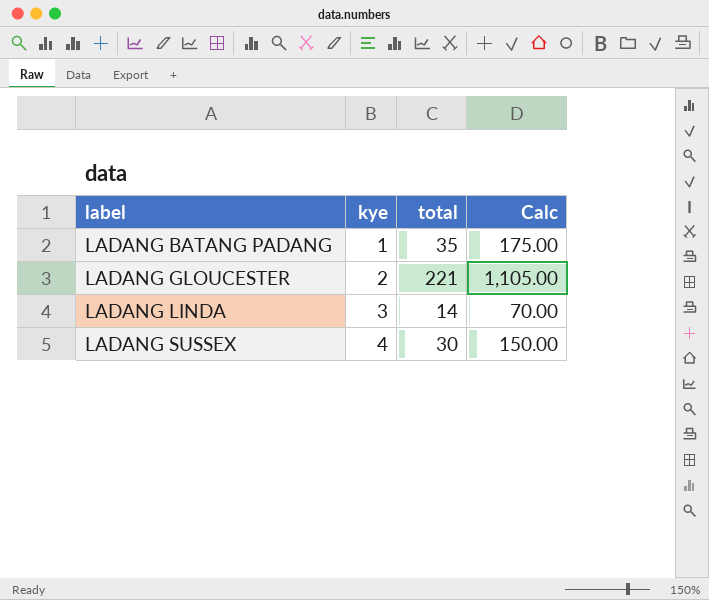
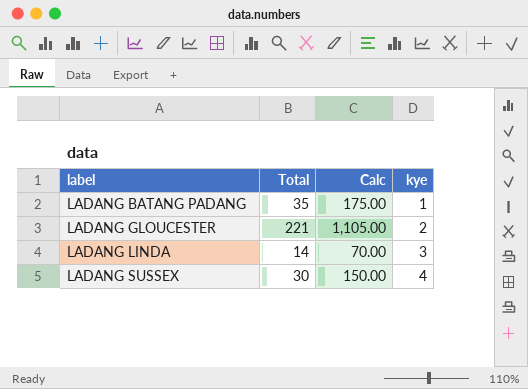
column name: total -> Total
column kye | position: 2 -> 4

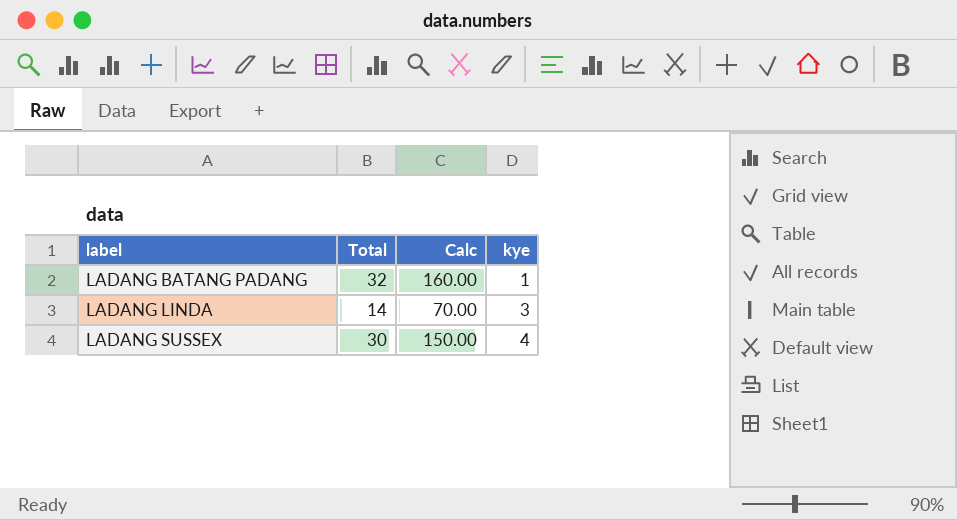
row LADANG GLOUCESTER: 221 | 1,105.00 | 2 -> none
LADANG BATANG PADANG | Total: 35 -> 32
LADANG BATANG PADANG | Calc: 175.00 -> 160.00

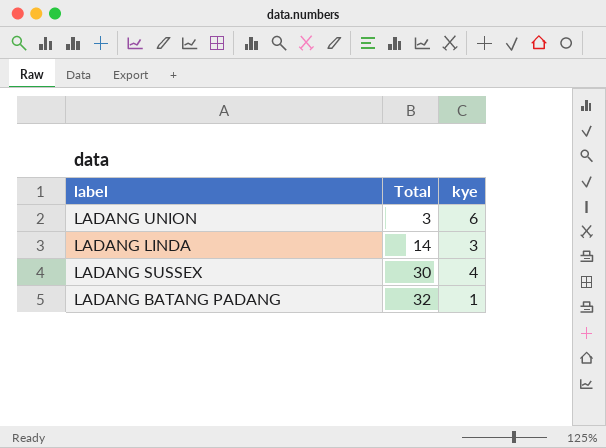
row order: label ascending -> Total ascending
column Calc | formula: [Total] * 5 -> none
row LADANG UNION: none -> 3 | 6

